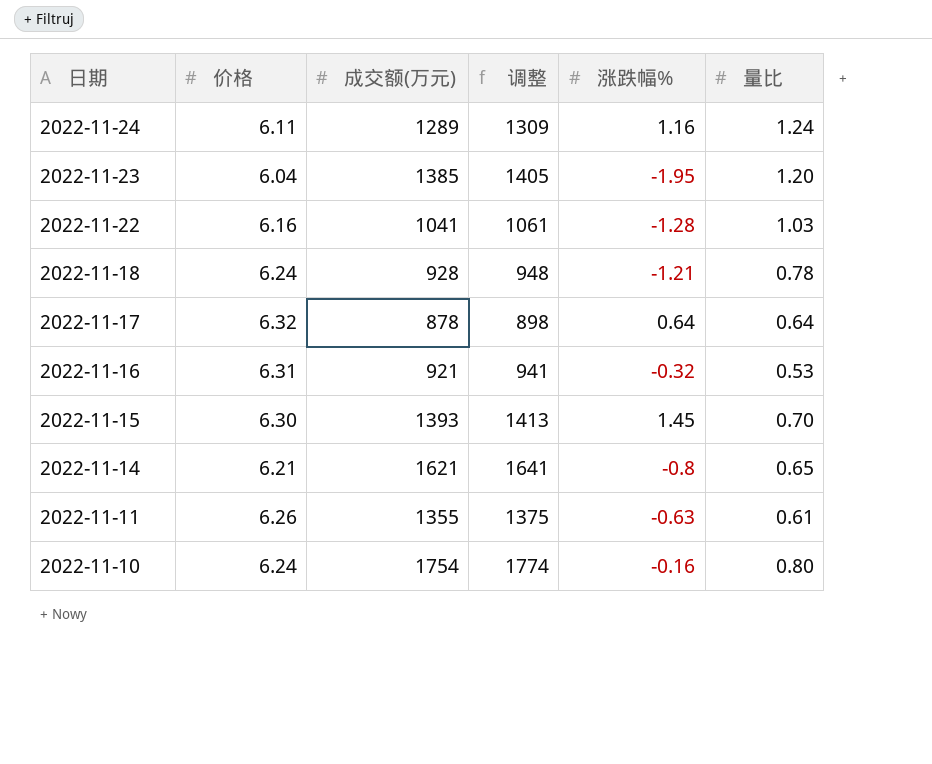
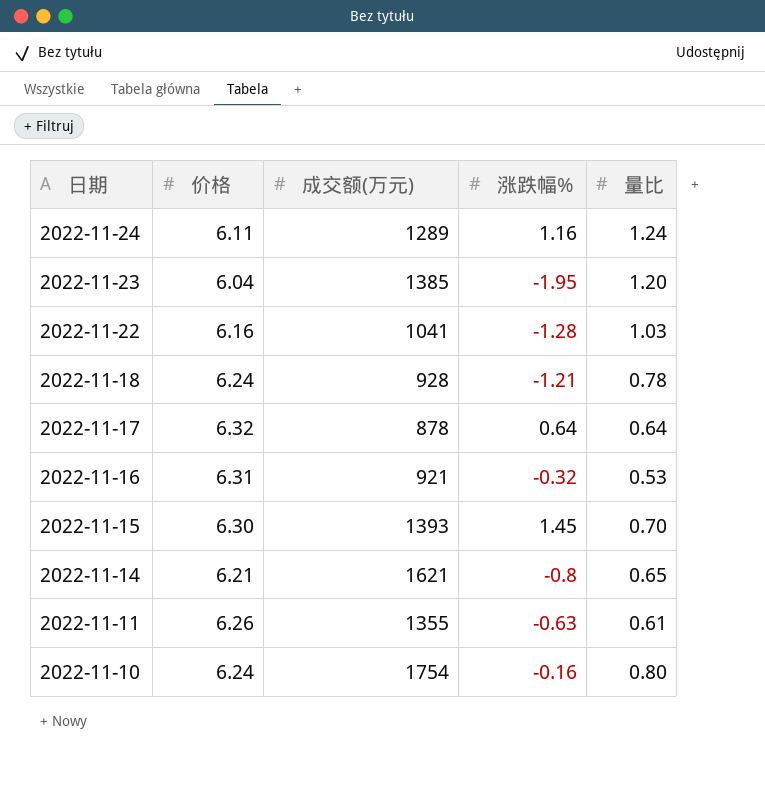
column 调整 | formula: [成交额(万元)] + 20 -> none

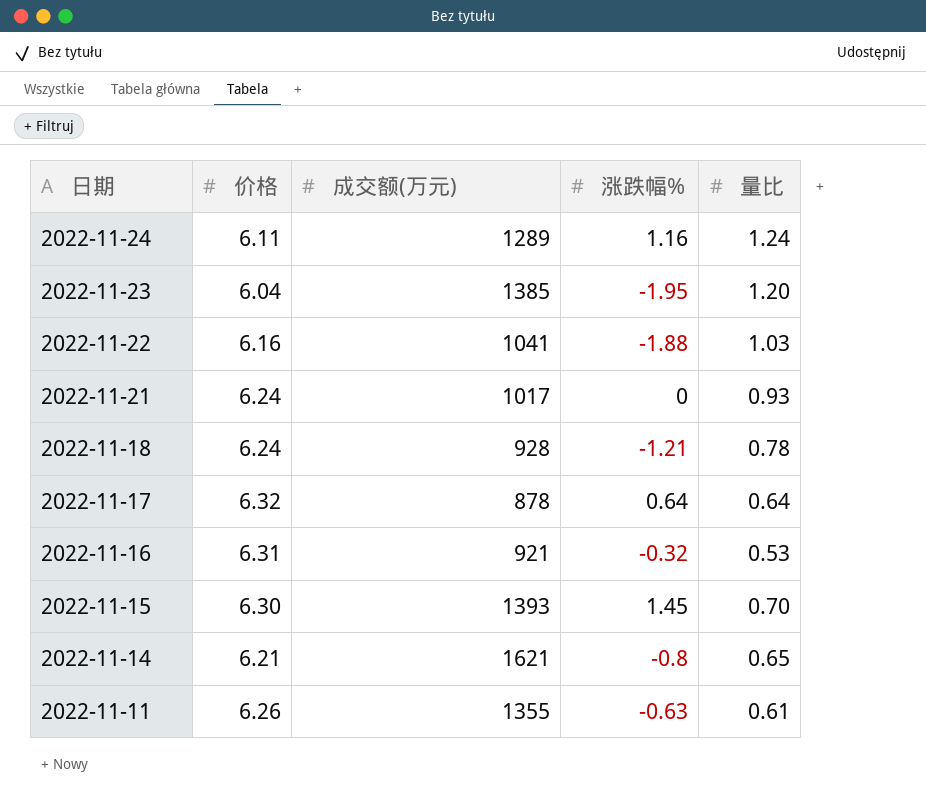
row 2022-11-10: 6.24 | 1754 | -0.16 | 0.80 -> none
2022-11-22 | 涨跌幅%: -1.28 -> -1.88
row 2022-11-21: none -> 6.24 | 1017 | 0 | 0.93

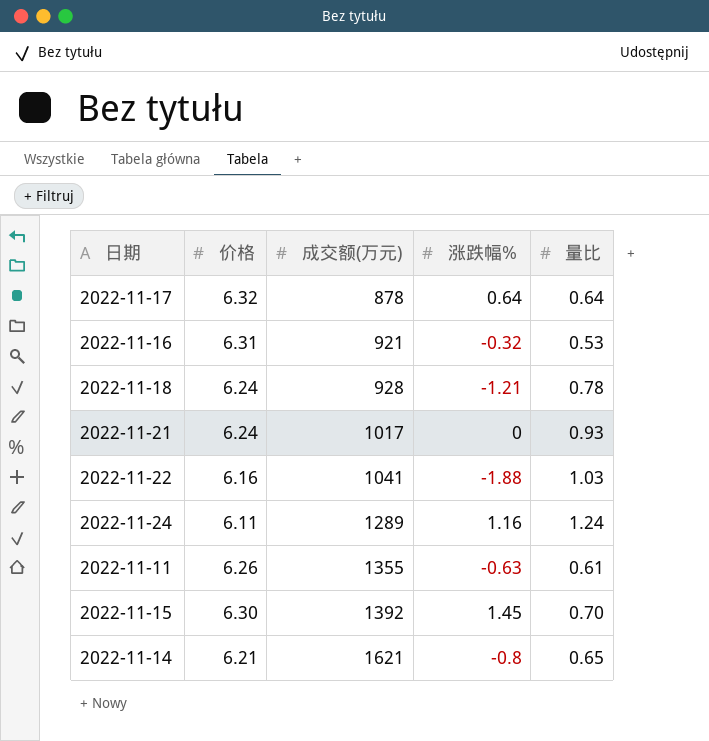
row order: 日期 descending -> 成交额(万元) ascending
row 2022-11-23: 6.04 | 1385 | -1.95 | 1.20 -> none
2022-11-15 | 成交额(万元): 1393 -> 1392

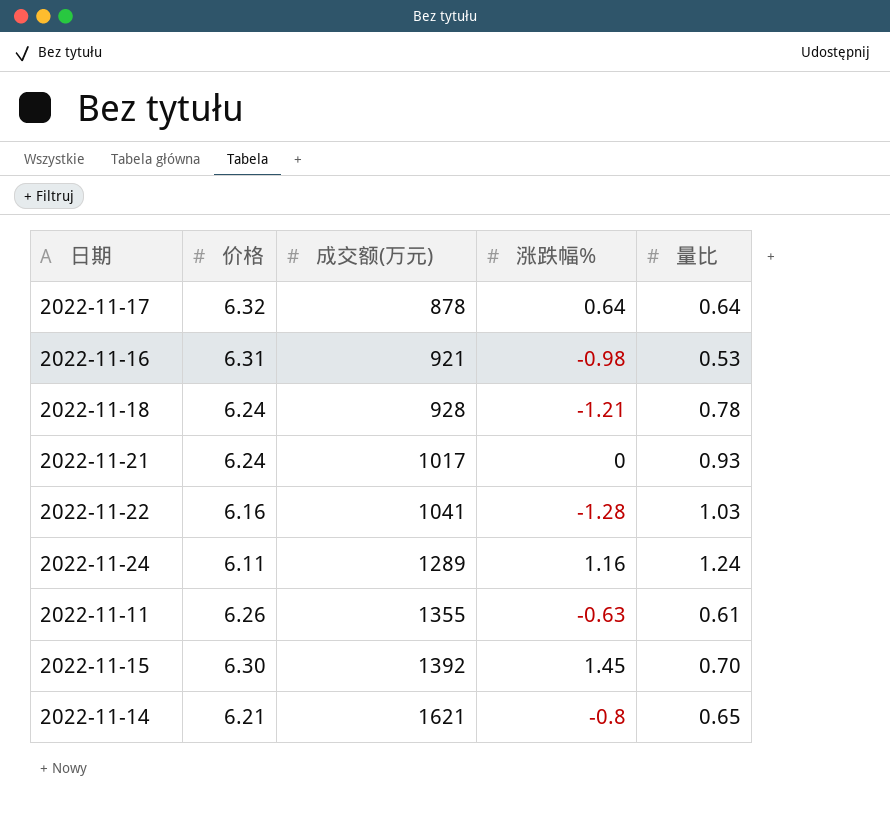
2022-11-16 | 涨跌幅%: -0.32 -> -0.98
2022-11-22 | 涨跌幅%: -1.88 -> -1.28

